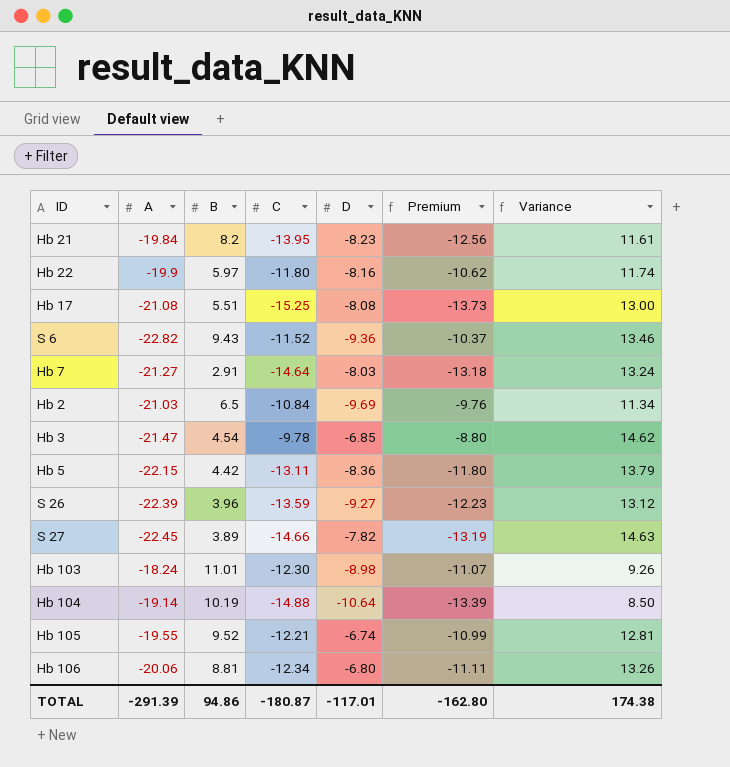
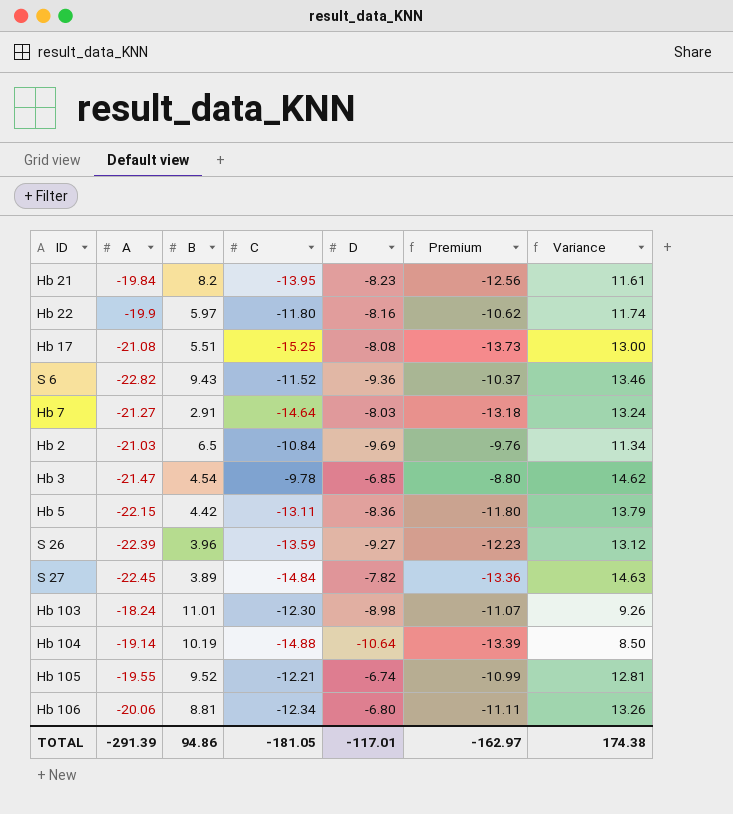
S 27 | C: -14.66 -> -14.84
S 27 | Premium: -13.19 -> -13.36
TOTAL | C: -180.87 -> -181.05
TOTAL | Premium: -162.80 -> -162.97

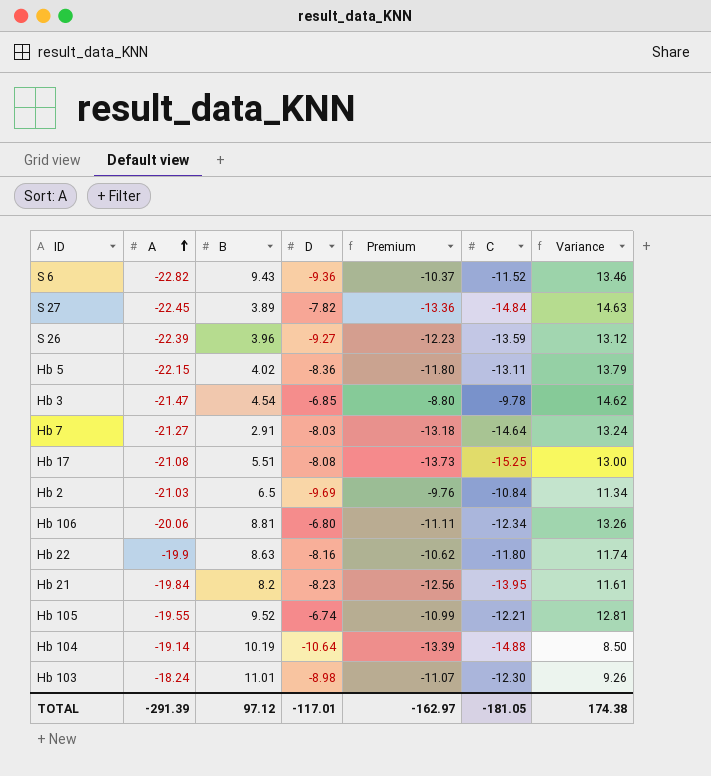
row order: none -> A ascending
column C | position: 4 -> 6
Hb 5 | B: 4.42 -> 4.02
Hb 22 | B: 5.97 -> 8.63
TOTAL | B: 94.86 -> 97.12

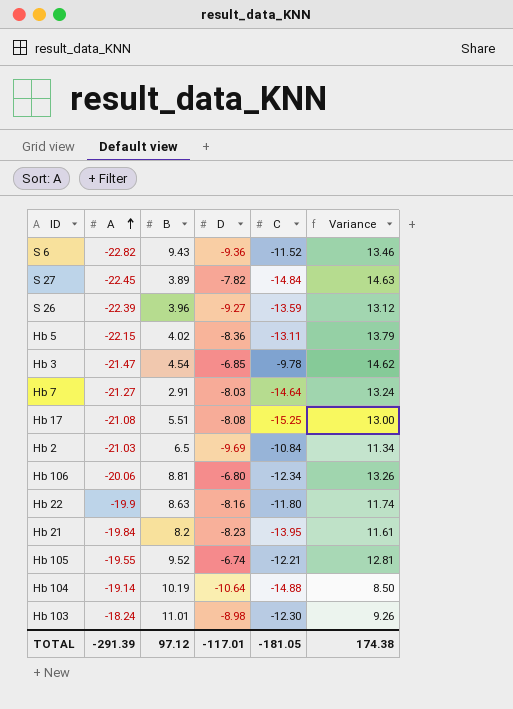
column Premium | formula: [C] * 0.9 -> none

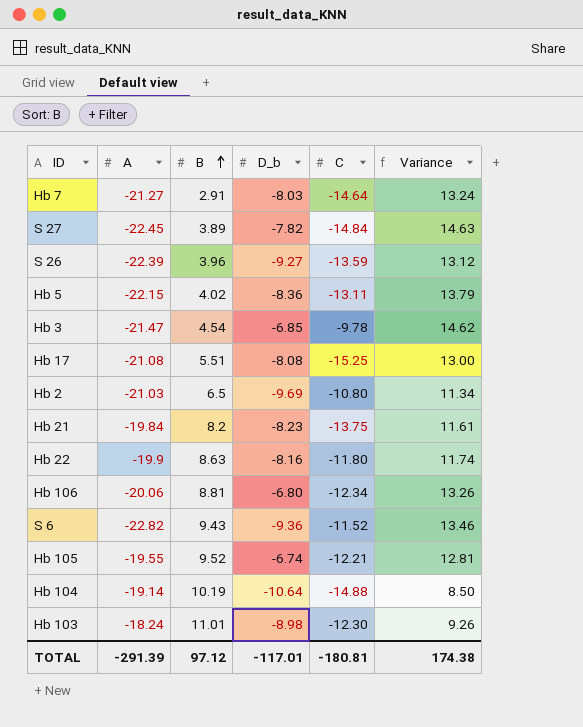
row order: A ascending -> B ascending
column name: D -> D_b
Hb 2 | C: -10.84 -> -10.80
Hb 21 | C: -13.95 -> -13.75
TOTAL | C: -181.05 -> -180.81

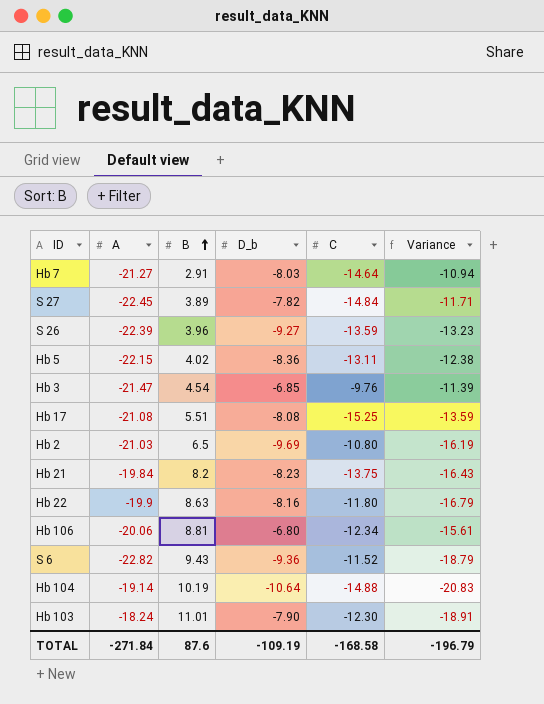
column Variance | formula: [D_b] - [A] -> [D_b] - [B]
row Hb 105: -19.55 | 9.52 | -6.74 | -12.21 | 12.81 -> none
Hb 3 | C: -9.78 -> -9.76
Hb 103 | D_b: -8.98 -> -7.90
TOTAL | A: -291.39 -> -271.84
TOTAL | B: 97.12 -> 87.6
TOTAL | D_b: -117.01 -> -109.19
TOTAL | C: -180.81 -> -168.58
TOTAL | Variance: 174.38 -> -196.79

